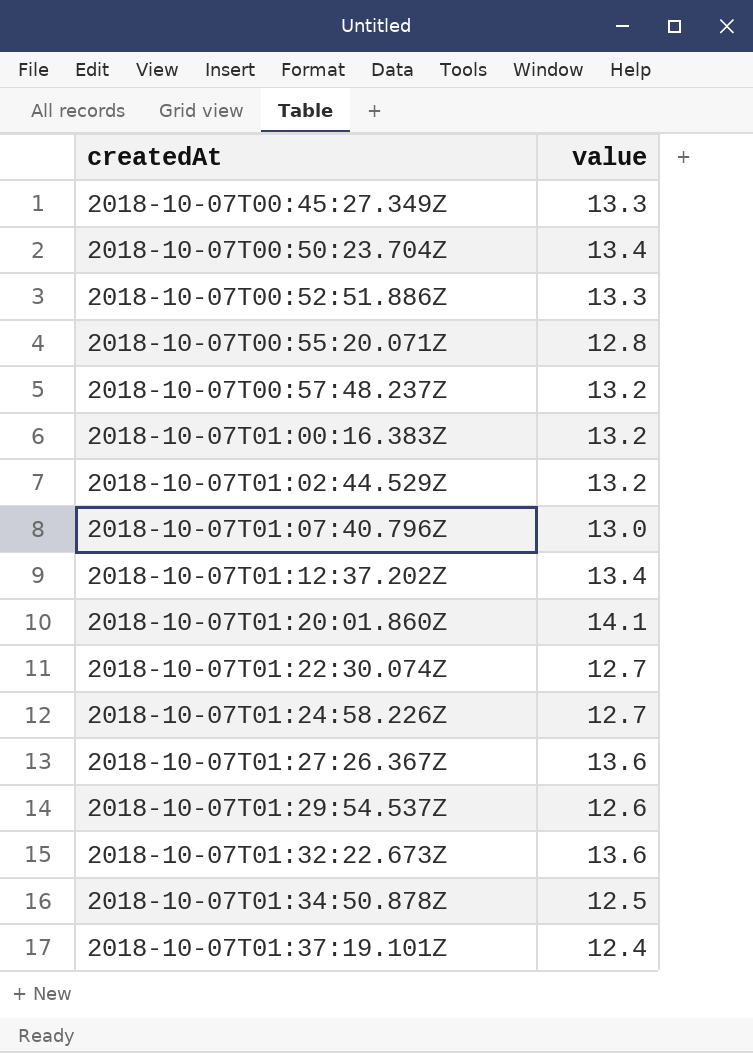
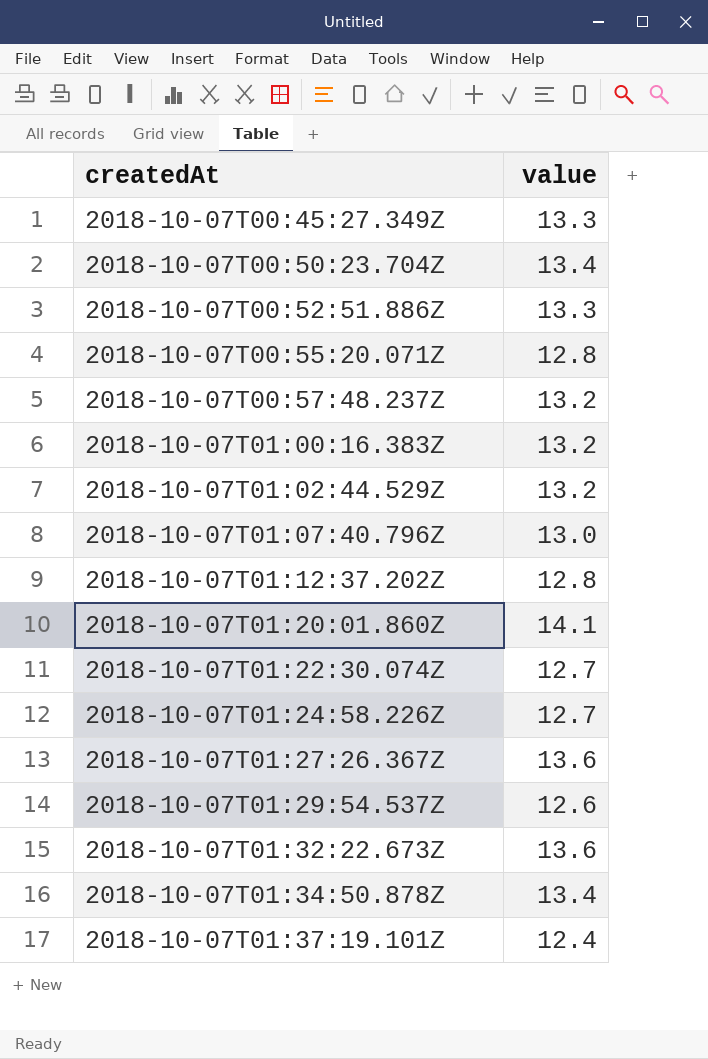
2018-10-07T01:12:37.202Z | value: 13.4 -> 12.8
2018-10-07T01:34:50.878Z | value: 12.5 -> 13.4

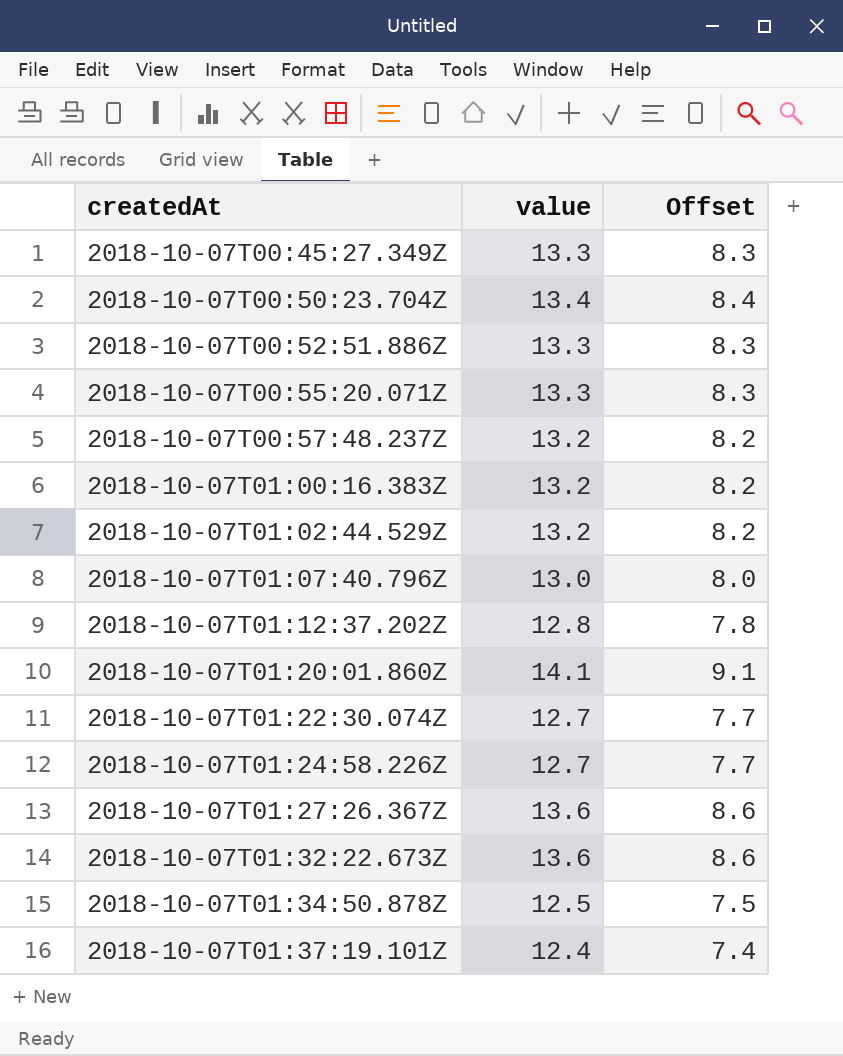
column Offset | formula: none -> [value] - 5
row 2018-10-07T01:29:54.537Z: 12.6 -> none
2018-10-07T00:55:20.071Z | value: 12.8 -> 13.3
2018-10-07T01:34:50.878Z | value: 13.4 -> 12.5

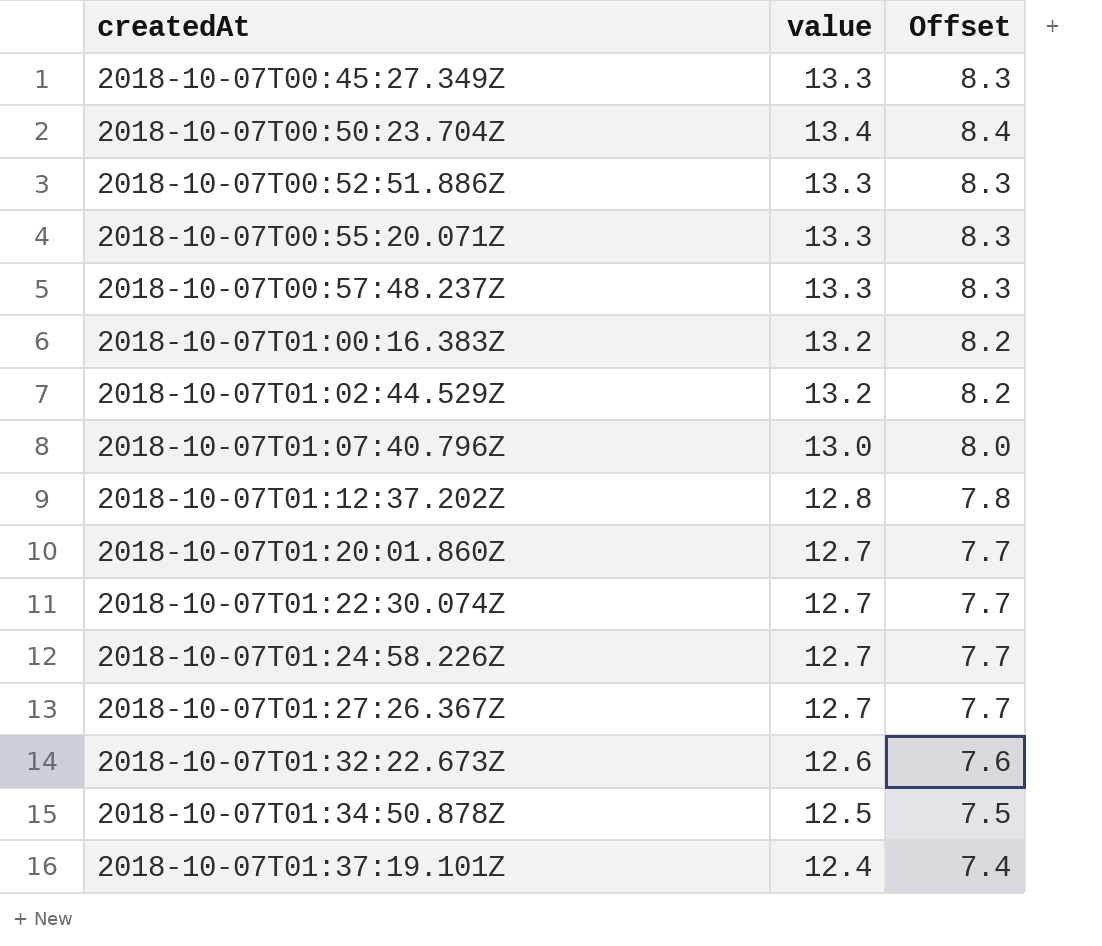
2018-10-07T00:57:48.237Z | value: 13.2 -> 13.3
2018-10-07T00:57:48.237Z | Offset: 8.2 -> 8.3
2018-10-07T01:20:01.860Z | value: 14.1 -> 12.7
2018-10-07T01:20:01.860Z | Offset: 9.1 -> 7.7
2018-10-07T01:27:26.367Z | value: 13.6 -> 12.7
2018-10-07T01:27:26.367Z | Offset: 8.6 -> 7.7
2018-10-07T01:32:22.673Z | value: 13.6 -> 12.6
2018-10-07T01:32:22.673Z | Offset: 8.6 -> 7.6

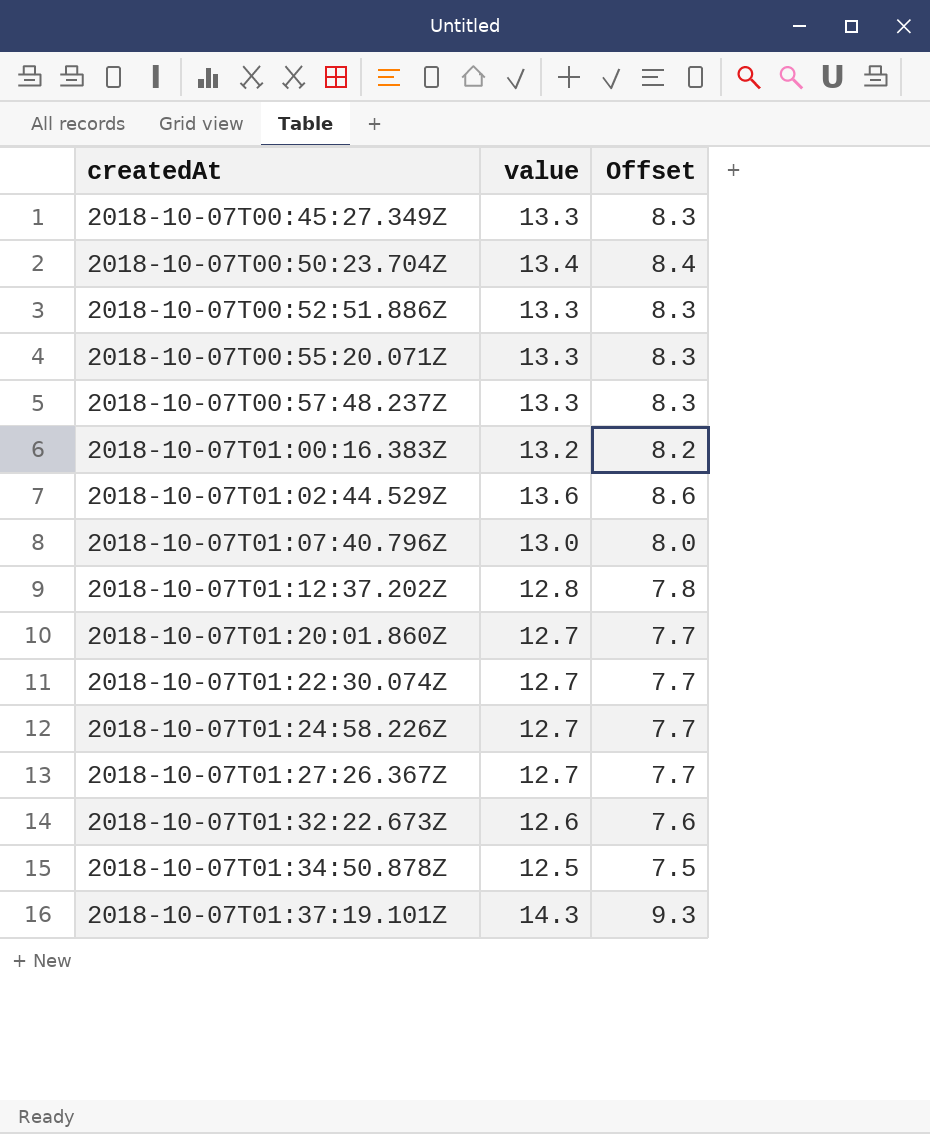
2018-10-07T01:02:44.529Z | value: 13.2 -> 13.6
2018-10-07T01:02:44.529Z | Offset: 8.2 -> 8.6
2018-10-07T01:37:19.101Z | value: 12.4 -> 14.3
2018-10-07T01:37:19.101Z | Offset: 7.4 -> 9.3

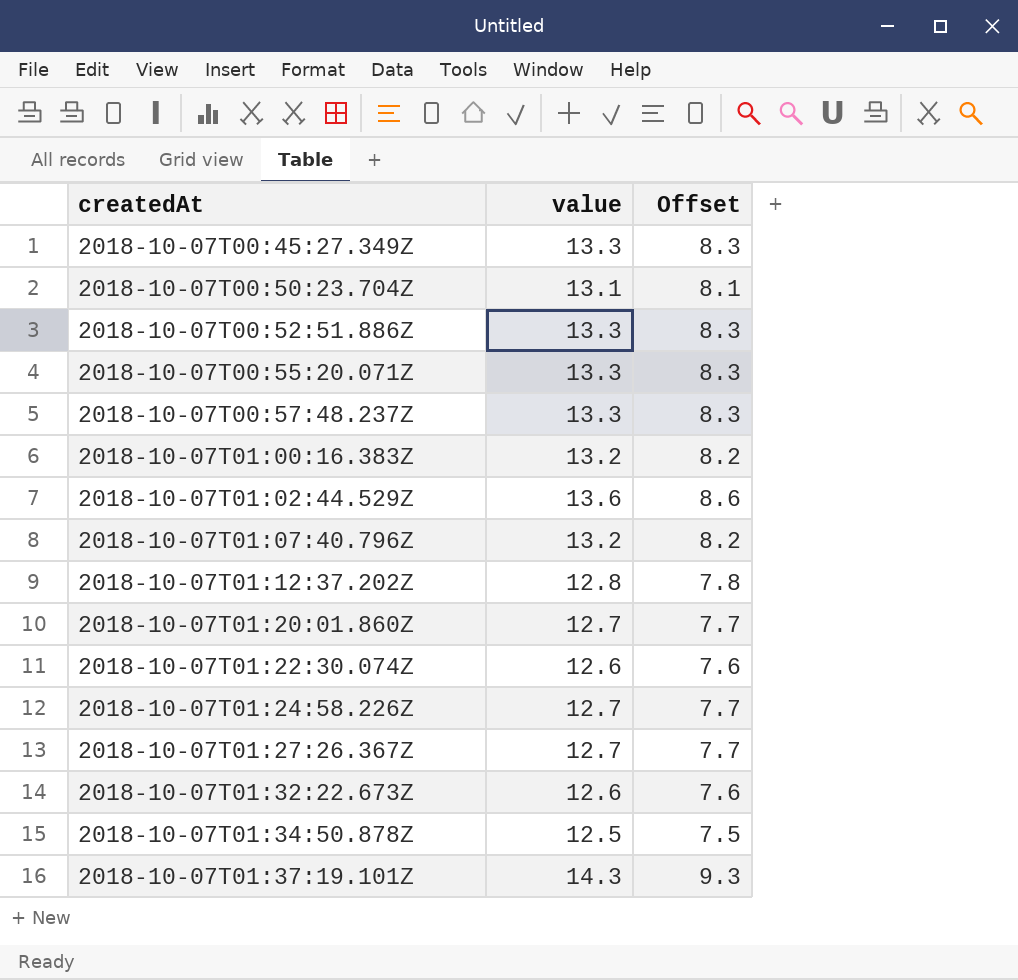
2018-10-07T00:50:23.704Z | value: 13.4 -> 13.1
2018-10-07T00:50:23.704Z | Offset: 8.4 -> 8.1
2018-10-07T01:07:40.796Z | value: 13.0 -> 13.2
2018-10-07T01:07:40.796Z | Offset: 8.0 -> 8.2
2018-10-07T01:22:30.074Z | value: 12.7 -> 12.6
2018-10-07T01:22:30.074Z | Offset: 7.7 -> 7.6

